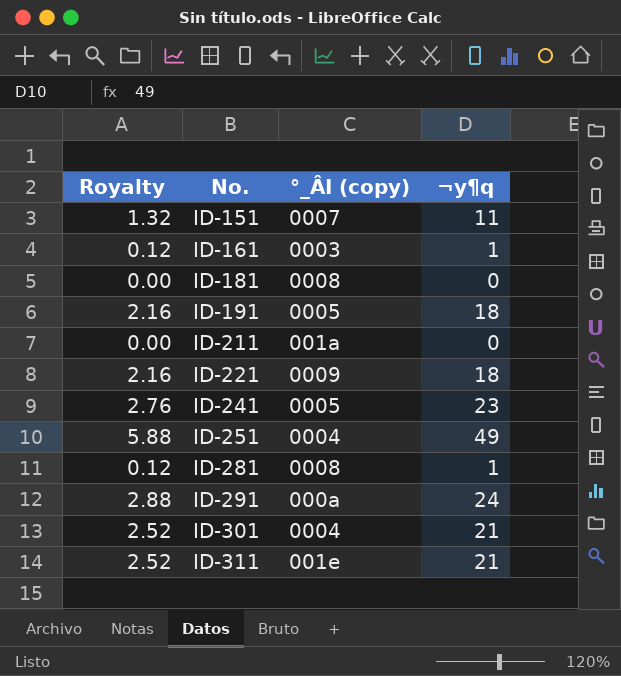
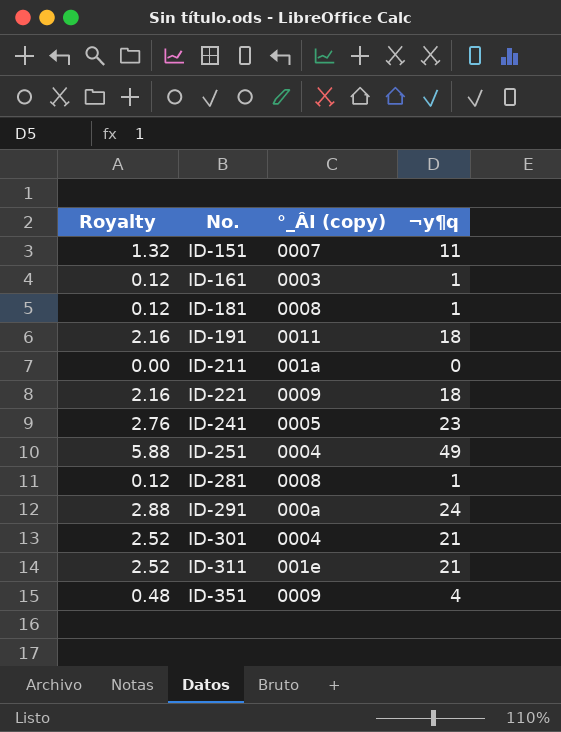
ID-181 | Royalty: 0.00 -> 0.12
ID-181 | ¬y¶q: 0 -> 1
ID-191 | °_ÂI (copy): 0005 -> 0011
row ID-351: none -> 0.48 | 0009 | 4

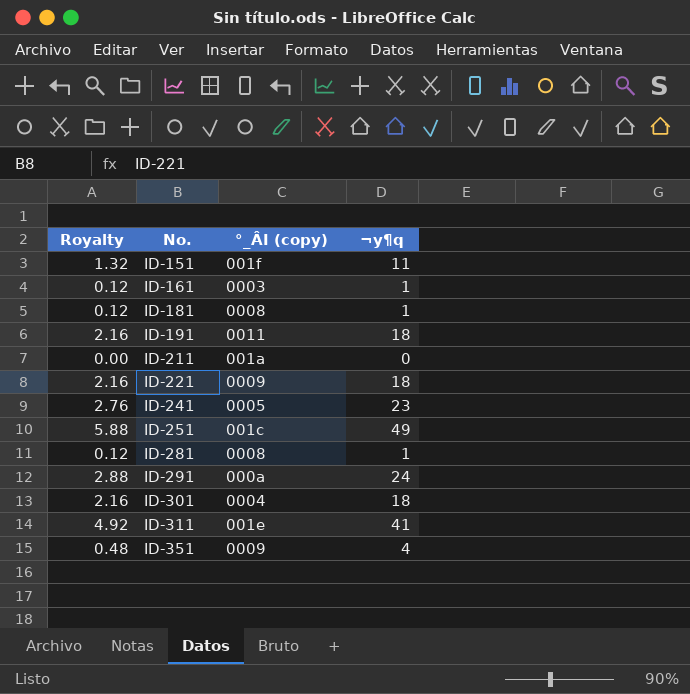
ID-151 | °_ÂI (copy): 0007 -> 001f
ID-251 | °_ÂI (copy): 0004 -> 001c
ID-301 | Royalty: 2.52 -> 2.16
ID-301 | ¬y¶q: 21 -> 18
ID-311 | Royalty: 2.52 -> 4.92
ID-311 | ¬y¶q: 21 -> 41

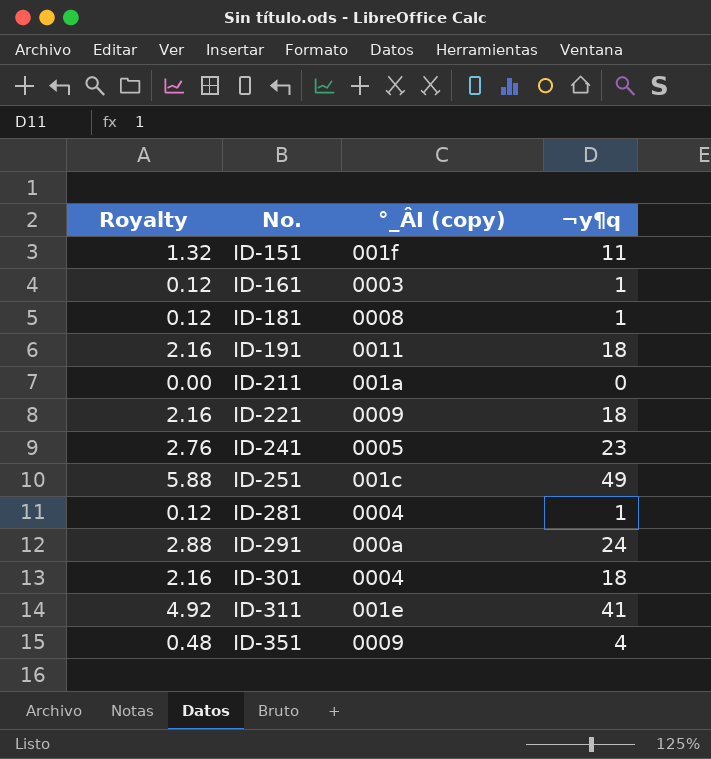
ID-281 | °_ÂI (copy): 0008 -> 0004

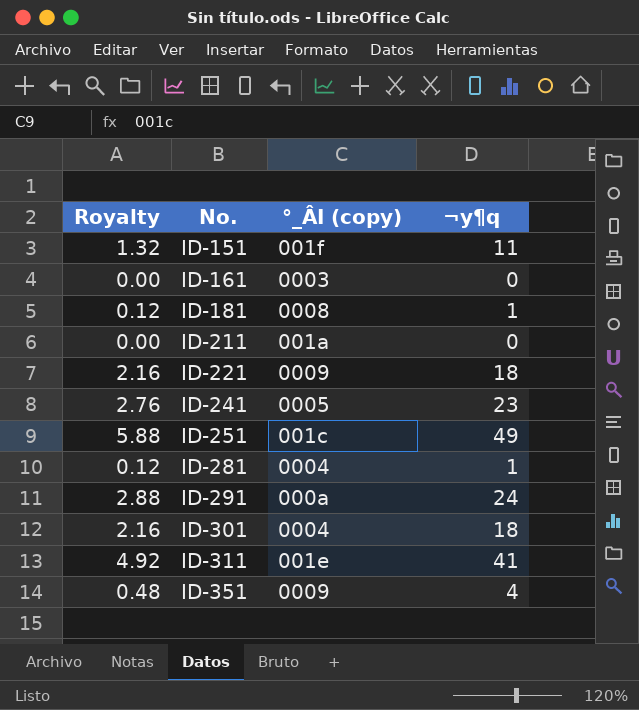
row ID-191: 2.16 | 0011 | 18 -> none
ID-161 | Royalty: 0.12 -> 0.00
ID-161 | ¬y¶q: 1 -> 0

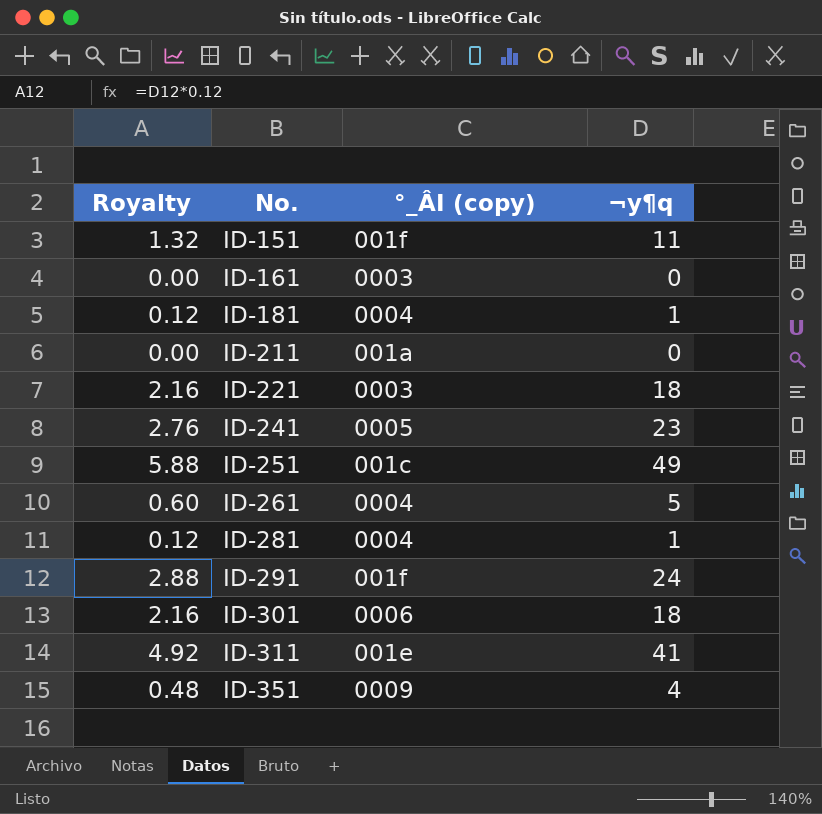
ID-181 | °_ÂI (copy): 0008 -> 0004
ID-221 | °_ÂI (copy): 0009 -> 0003
row ID-261: none -> 0.60 | 0004 | 5
ID-291 | °_ÂI (copy): 000a -> 001f
ID-301 | °_ÂI (copy): 0004 -> 0006

